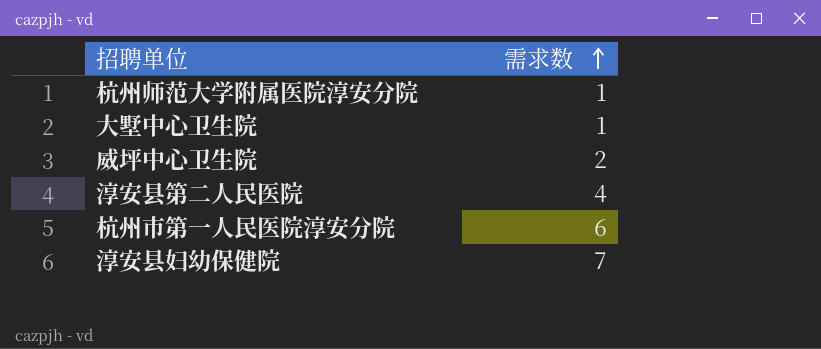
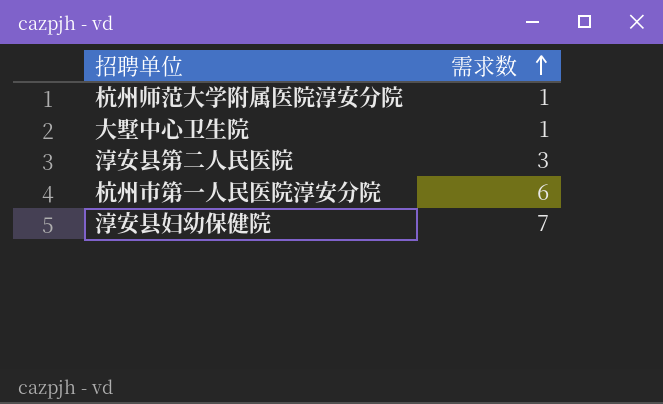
row 威坪中心卫生院: 2 -> none
淳安县第二人民医院 | 需求数: 4 -> 3

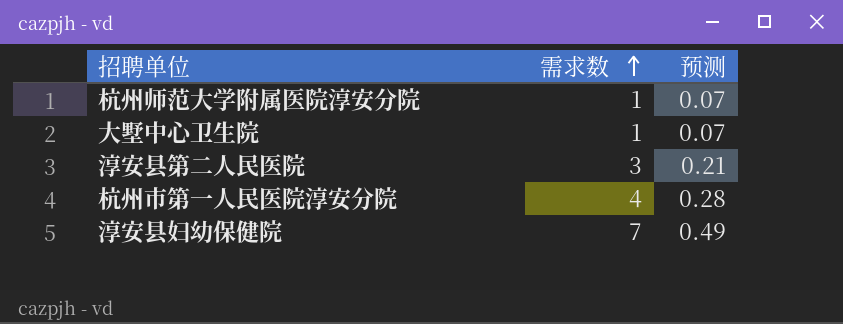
column 预测 | formula: none -> [需求数] * 0.07
杭州市第一人民医院淳安分院 | 需求数: 6 -> 4

